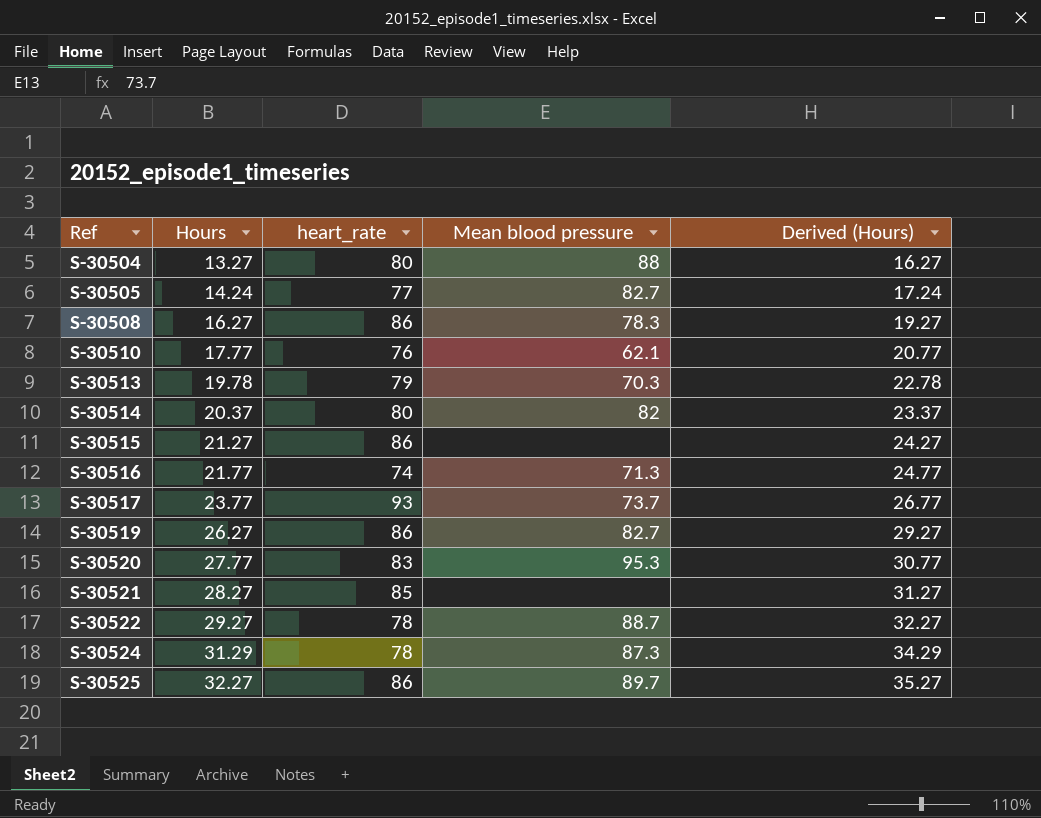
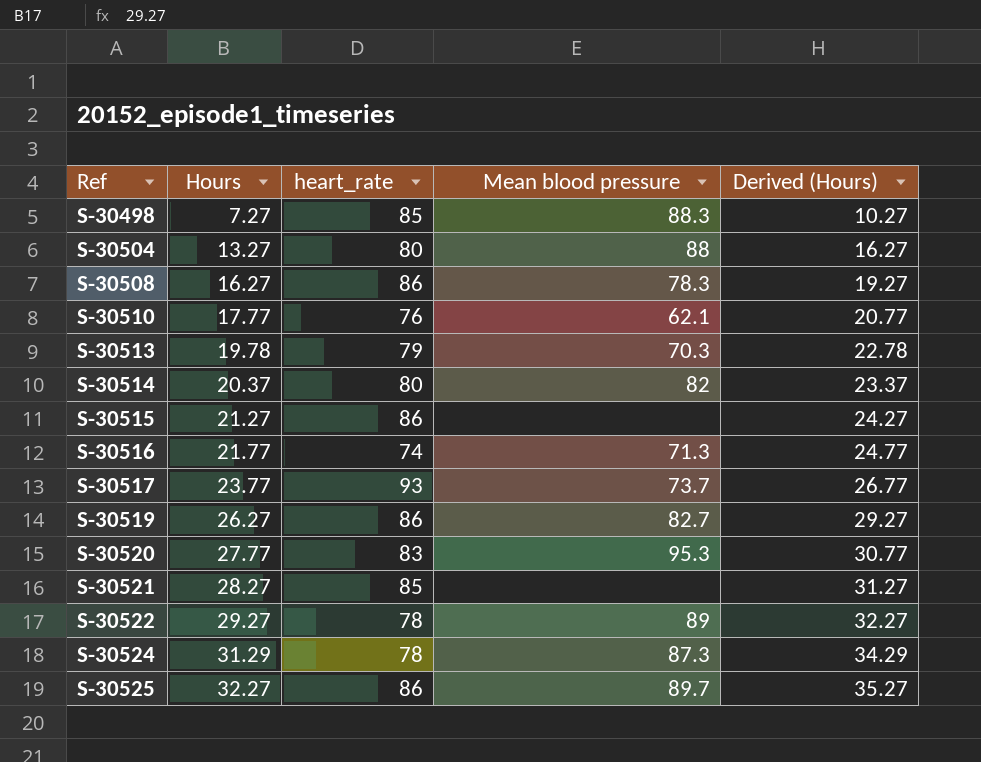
row S-30505: 14.24 | 77 | 82.7 | 17.24 -> none
row S-30498: none -> 7.27 | 85 | 88.3 | 10.27
S-30522 | Mean blood pressure: 88.7 -> 89

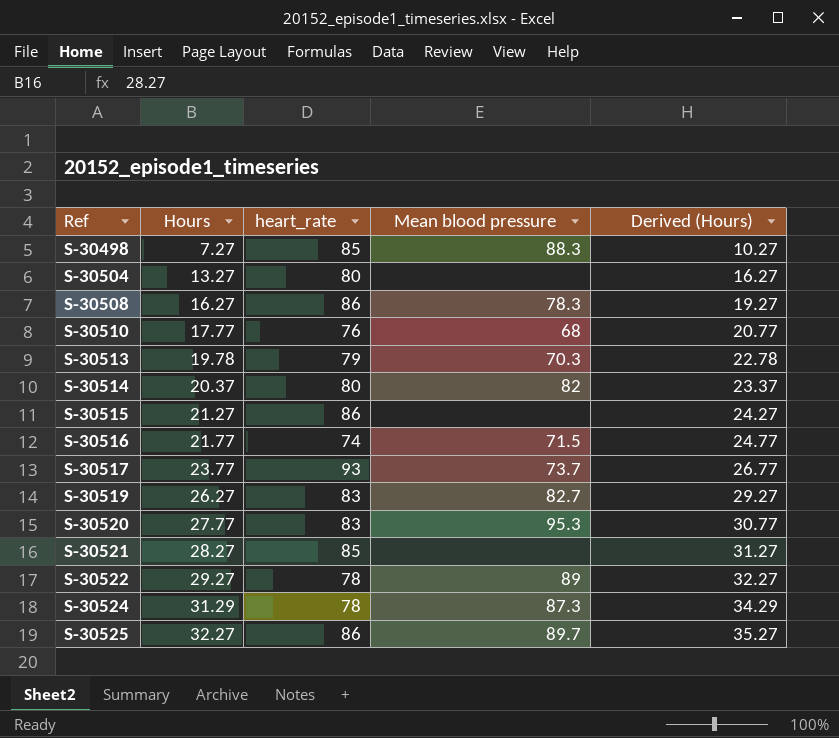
S-30504 | Mean blood pressure: 88 -> none
S-30510 | Mean blood pressure: 62.1 -> 68
S-30516 | Mean blood pressure: 71.3 -> 71.5
S-30519 | heart_rate: 86 -> 83

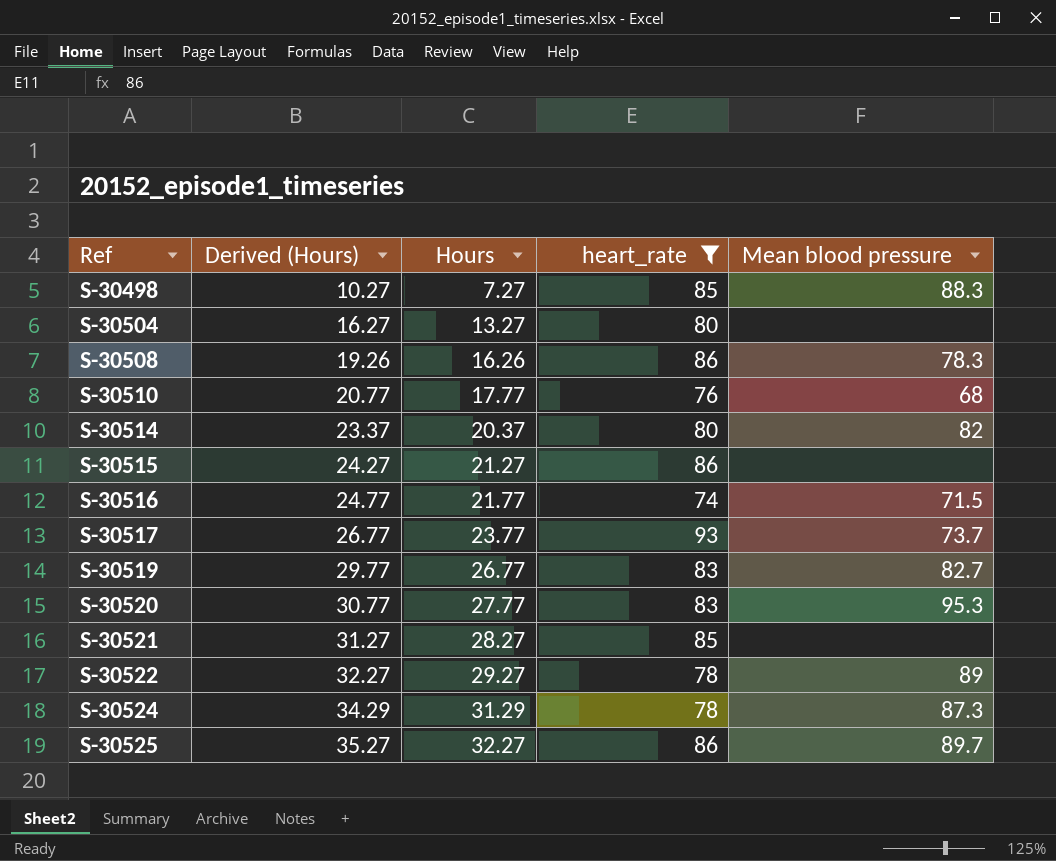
filter: none -> heart_rate != 79
column Derived (Hours) | position: 5 -> 2
S-30508 | Derived (Hours): 19.27 -> 19.26
S-30508 | Hours: 16.27 -> 16.26
S-30519 | Derived (Hours): 29.27 -> 29.77
S-30519 | Hours: 26.27 -> 26.77

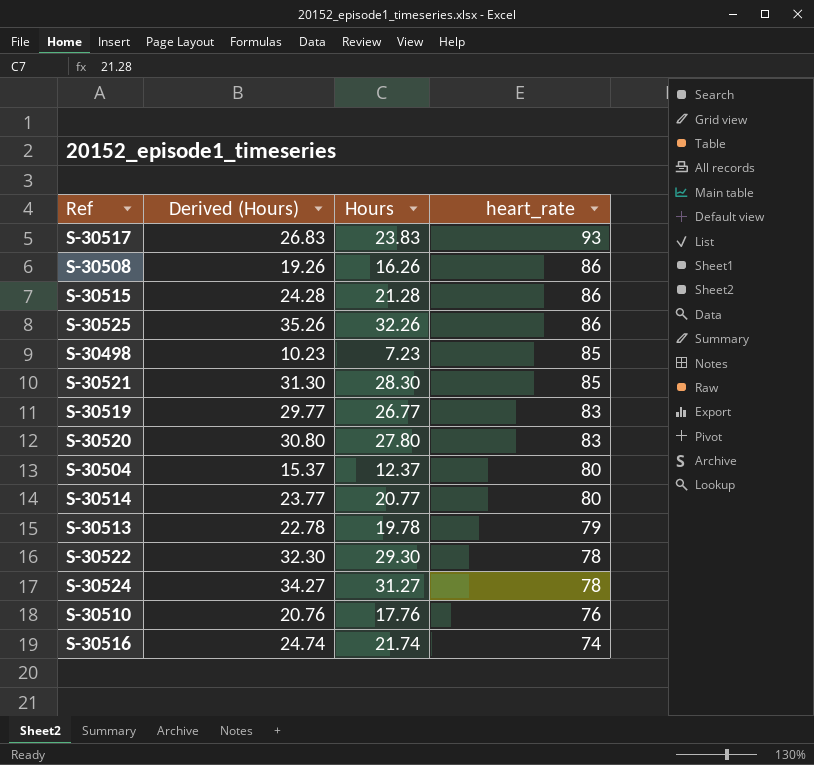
filter: heart_rate != 79 -> none
row order: Ref ascending -> heart_rate descending
column Mean blood pressure | position: 5 -> none
S-30517 | Derived (Hours): 26.77 -> 26.83
S-30517 | Hours: 23.77 -> 23.83
S-30515 | Derived (Hours): 24.27 -> 24.28
S-30515 | Hours: 21.27 -> 21.28
S-30525 | Derived (Hours): 35.27 -> 35.26
S-30525 | Hours: 32.27 -> 32.26
S-30498 | Derived (Hours): 10.27 -> 10.23
S-30498 | Hours: 7.27 -> 7.23
S-30521 | Derived (Hours): 31.27 -> 31.30
S-30521 | Hours: 28.27 -> 28.30
S-30520 | Derived (Hours): 30.77 -> 30.80
S-30520 | Hours: 27.77 -> 27.80
S-30504 | Derived (Hours): 16.27 -> 15.37
S-30504 | Hours: 13.27 -> 12.37
S-30514 | Derived (Hours): 23.37 -> 23.77
S-30514 | Hours: 20.37 -> 20.77
S-30522 | Derived (Hours): 32.27 -> 32.30
S-30522 | Hours: 29.27 -> 29.30
S-30524 | Derived (Hours): 34.29 -> 34.27
S-30524 | Hours: 31.29 -> 31.27
S-30510 | Derived (Hours): 20.77 -> 20.76
S-30510 | Hours: 17.77 -> 17.76
S-30516 | Derived (Hours): 24.77 -> 24.74
S-30516 | Hours: 21.77 -> 21.74

